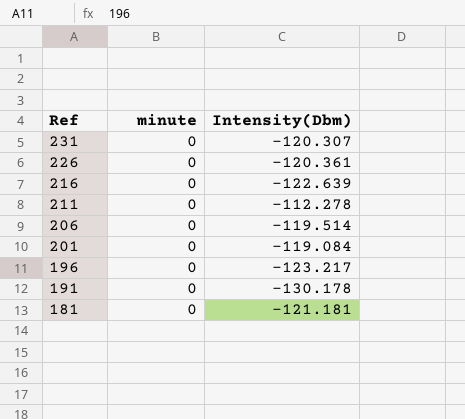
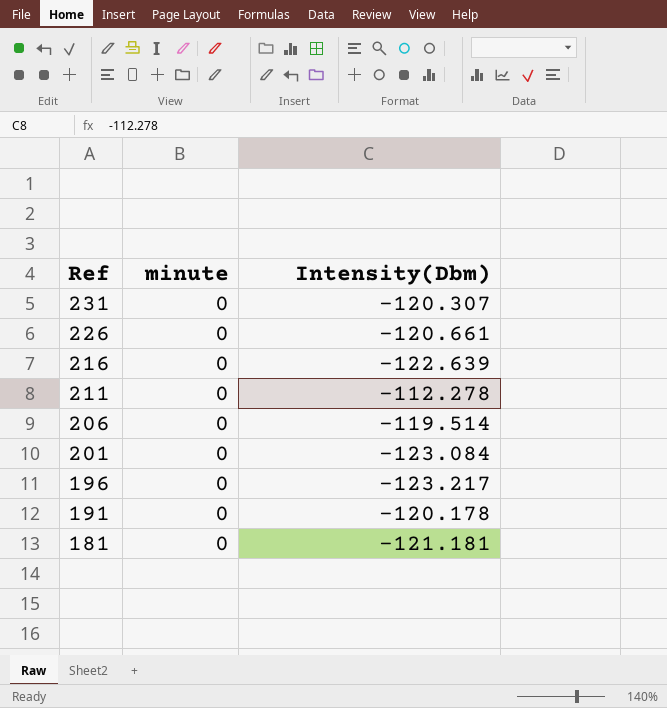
226 | Intensity(Dbm): -120.361 -> -120.661
201 | Intensity(Dbm): -119.084 -> -123.084
191 | Intensity(Dbm): -130.178 -> -120.178

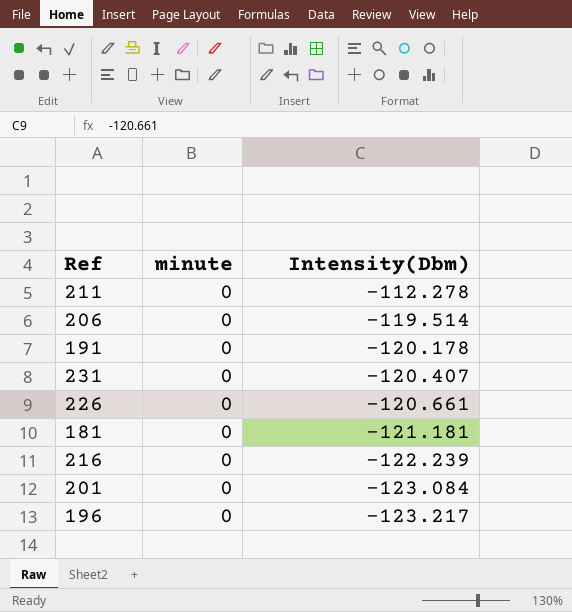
row order: Ref descending -> Intensity(Dbm) descending
231 | Intensity(Dbm): -120.307 -> -120.407
216 | Intensity(Dbm): -122.639 -> -122.239

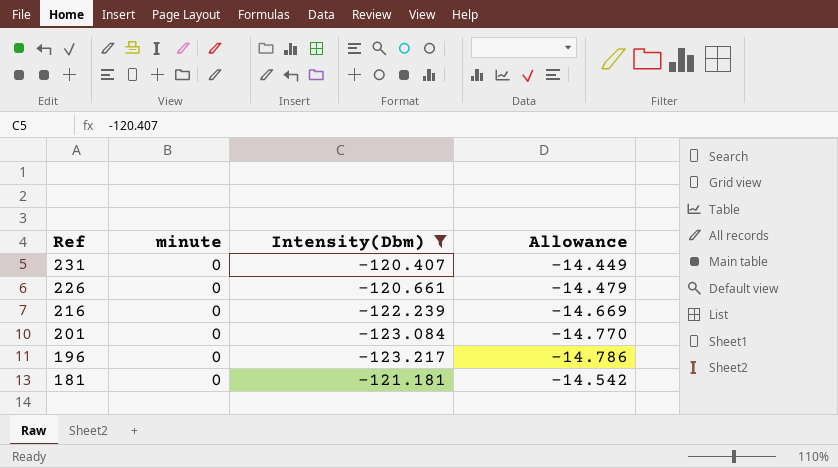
filter: none -> Intensity(Dbm) <= -120.407
row order: Intensity(Dbm) descending -> Ref descending
column Allowance | formula: none -> [Intensity(Dbm)] * 0.12

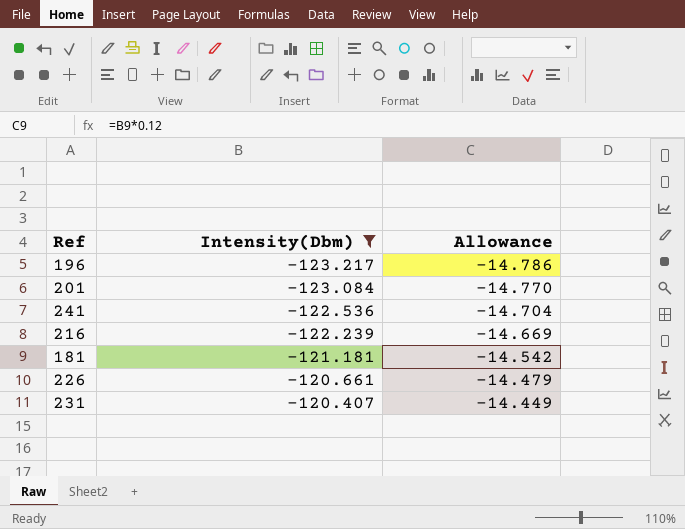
row order: Ref descending -> Intensity(Dbm) ascending
column minute | position: 2 -> none
row 241: none -> -122.536 | -14.704

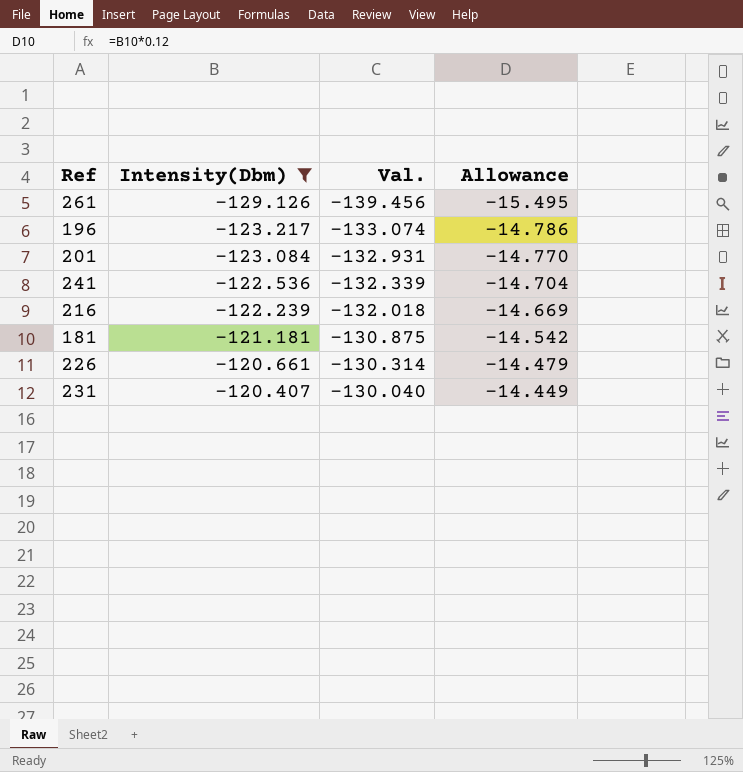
column Val. | formula: none -> [Intensity(Dbm)] * 1.08
row 261: none -> -129.126 | -139.456 | -15.495

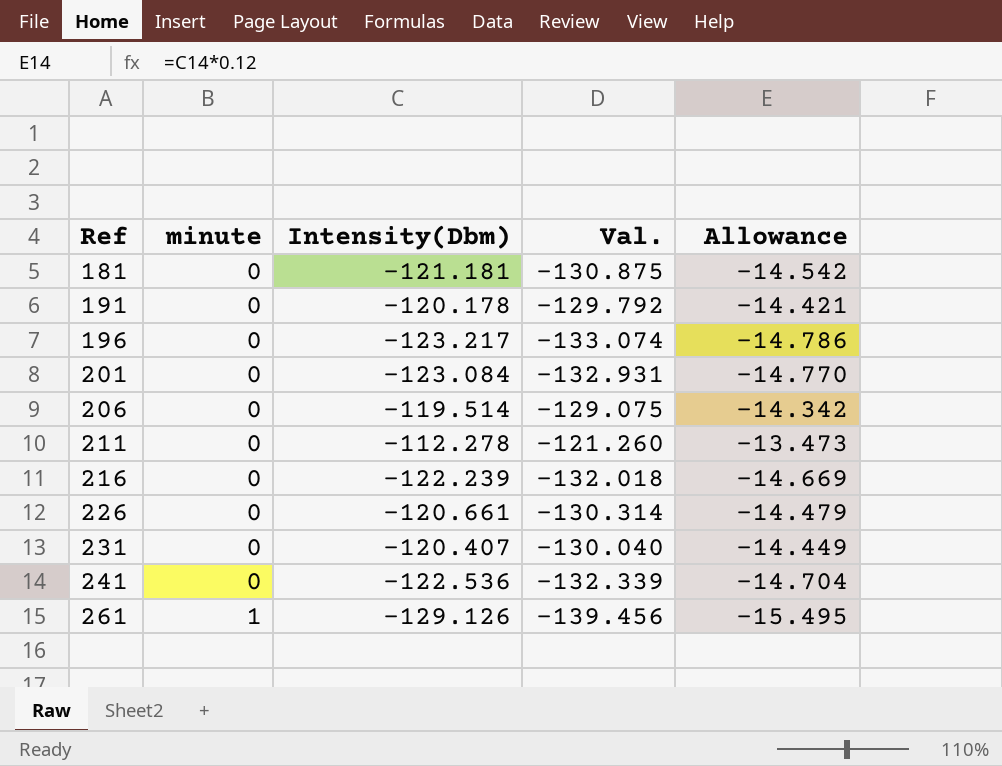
filter: Intensity(Dbm) <= -120.407 -> none
row order: Intensity(Dbm) ascending -> Ref ascending
column minute | position: none -> 2

